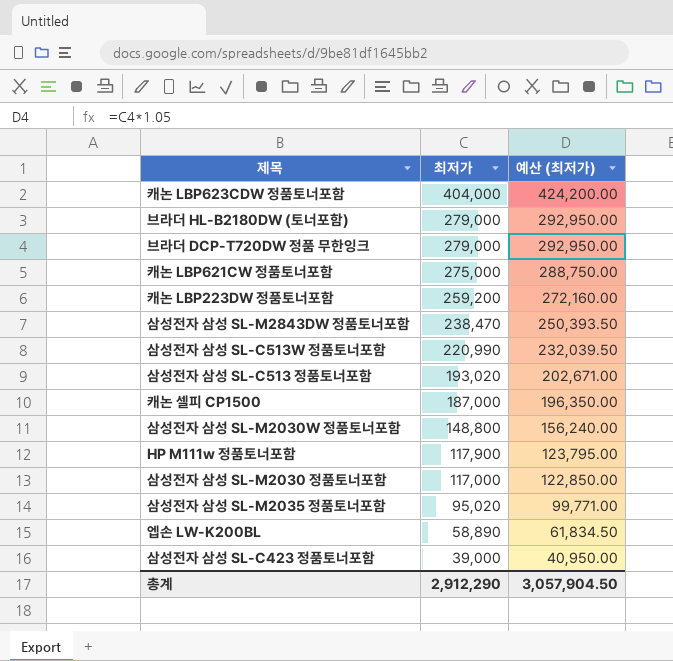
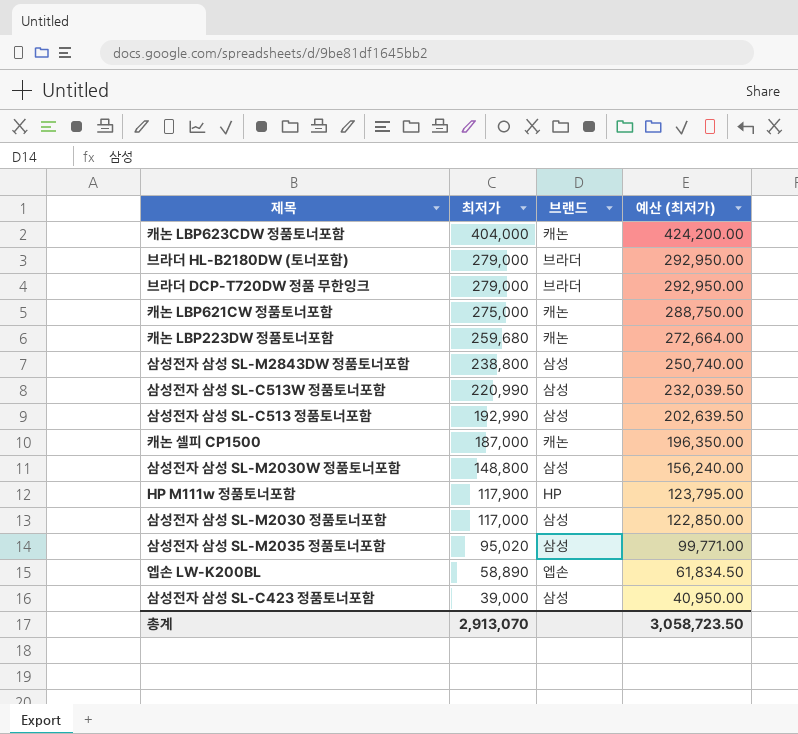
column 브랜드 | position: none -> 3
캐논 LBP223DW 정품토너포함 | 최저가: 259,200 -> 259,680
캐논 LBP223DW 정품토너포함 | 예산 (최저가): 272,160.00 -> 272,664.00
삼성전자 삼성 SL-M2843DW 정품토너포함 | 최저가: 238,470 -> 238,800
삼성전자 삼성 SL-M2843DW 정품토너포함 | 예산 (최저가): 250,393.50 -> 250,740.00
삼성전자 삼성 SL-C513 정품토너포함 | 최저가: 193,020 -> 192,990
삼성전자 삼성 SL-C513 정품토너포함 | 예산 (최저가): 202,671.00 -> 202,639.50
총계 | 최저가: 2,912,290 -> 2,913,070
총계 | 예산 (최저가): 3,057,904.50 -> 3,058,723.50

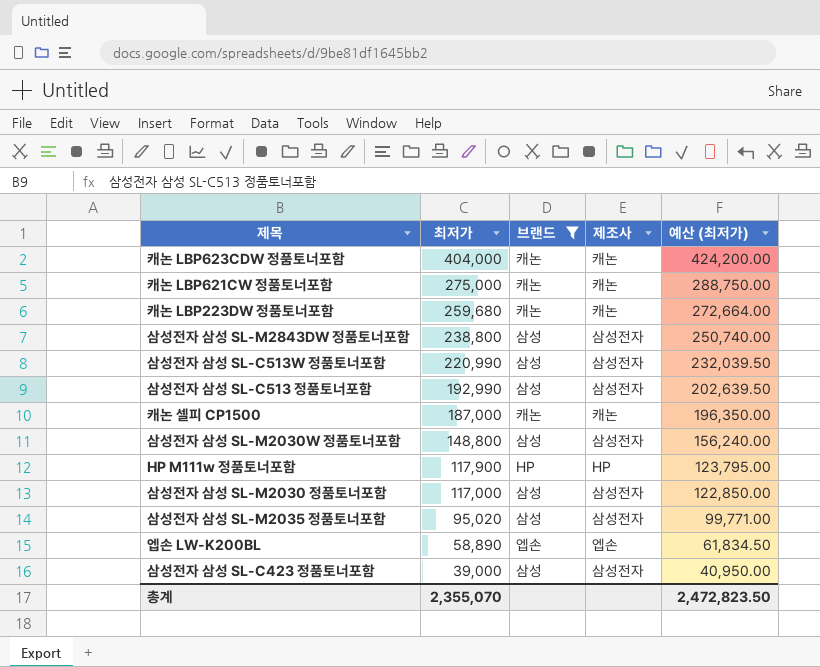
filter: none -> 브랜드 != 브라더
column 제조사 | position: none -> 4
총계 | 최저가: 2,913,070 -> 2,355,070
총계 | 예산 (최저가): 3,058,723.50 -> 2,472,823.50

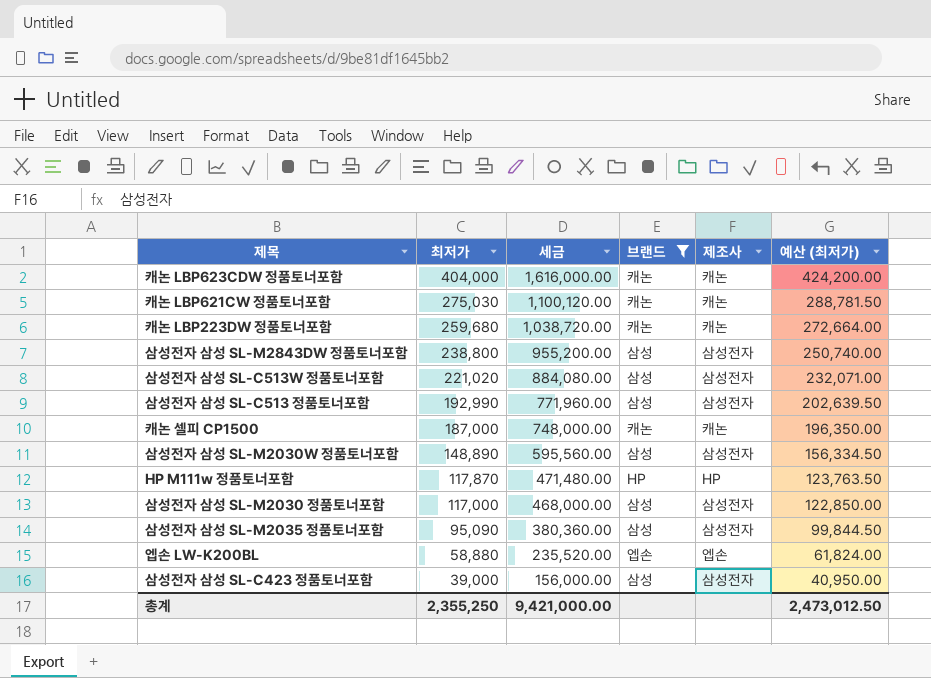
column 세금 | formula: none -> [최저가] * 4
캐논 LBP621CW 정품토너포함 | 최저가: 275,000 -> 275,030
캐논 LBP621CW 정품토너포함 | 예산 (최저가): 288,750.00 -> 288,781.50
삼성전자 삼성 SL-C513W 정품토너포함 | 최저가: 220,990 -> 221,020
삼성전자 삼성 SL-C513W 정품토너포함 | 예산 (최저가): 232,039.50 -> 232,071.00
삼성전자 삼성 SL-M2030W 정품토너포함 | 최저가: 148,800 -> 148,890
삼성전자 삼성 SL-M2030W 정품토너포함 | 예산 (최저가): 156,240.00 -> 156,334.50
HP M111w 정품토너포함 | 최저가: 117,900 -> 117,870
HP M111w 정품토너포함 | 예산 (최저가): 123,795.00 -> 123,763.50
삼성전자 삼성 SL-M2035 정품토너포함 | 최저가: 95,020 -> 95,090
삼성전자 삼성 SL-M2035 정품토너포함 | 예산 (최저가): 99,771.00 -> 99,844.50
엡손 LW-K200BL | 최저가: 58,890 -> 58,880
엡손 LW-K200BL | 예산 (최저가): 61,834.50 -> 61,824.00
총계 | 최저가: 2,355,070 -> 2,355,250
총계 | 예산 (최저가): 2,472,823.50 -> 2,473,012.50

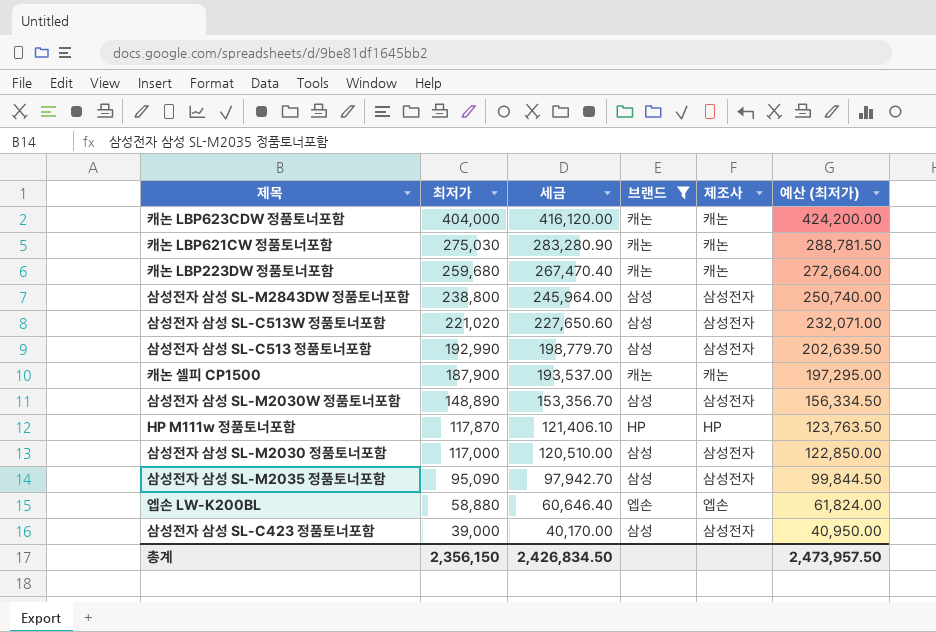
column 세금 | formula: [최저가] * 4 -> [최저가] * 1.03
캐논 셀피 CP1500 | 최저가: 187,000 -> 187,900
캐논 셀피 CP1500 | 예산 (최저가): 196,350.00 -> 197,295.00
총계 | 최저가: 2,355,250 -> 2,356,150
총계 | 세금: 9,421,000.00 -> 2,426,834.50
총계 | 예산 (최저가): 2,473,012.50 -> 2,473,957.50

